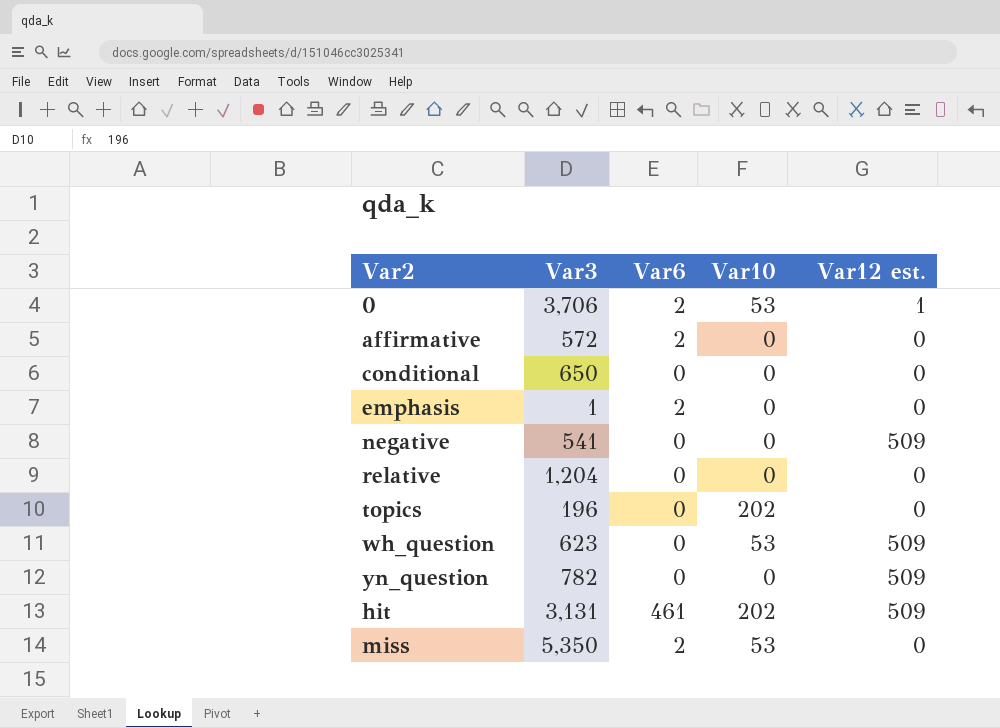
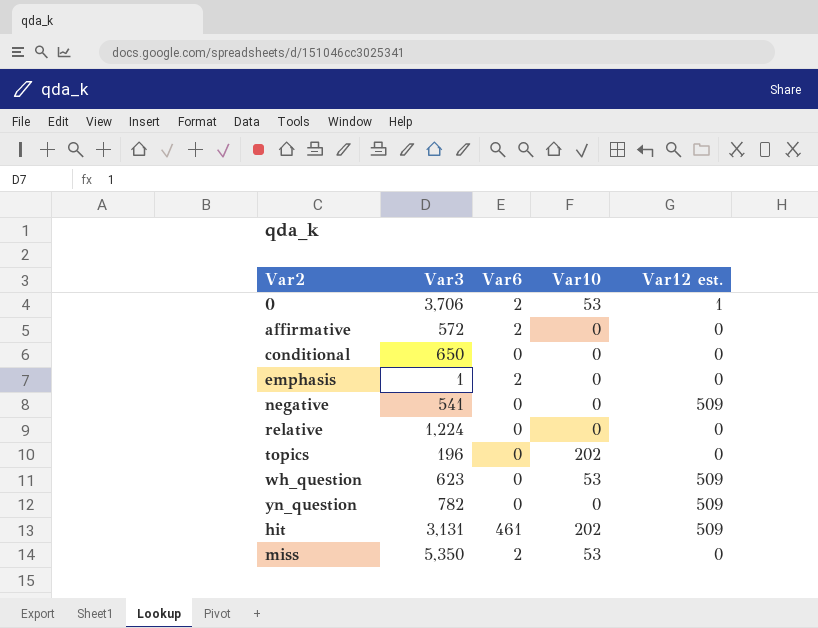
relative | Var3: 1,204 -> 1,224

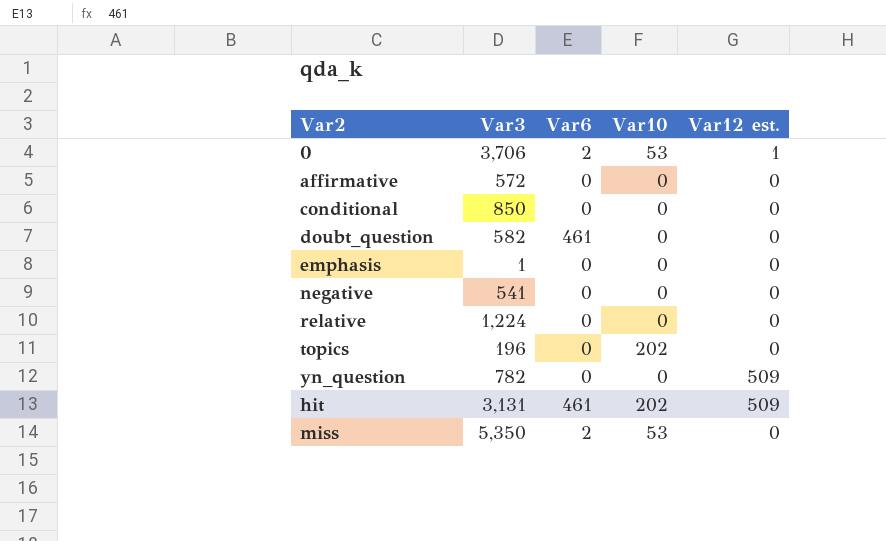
row wh_question: 623 | 0 | 53 | 509 -> none
affirmative | Var6: 2 -> 0
conditional | Var3: 650 -> 850
row doubt_question: none -> 582 | 461 | 0 | 0
emphasis | Var6: 2 -> 0
negative | Var12 est.: 509 -> 0

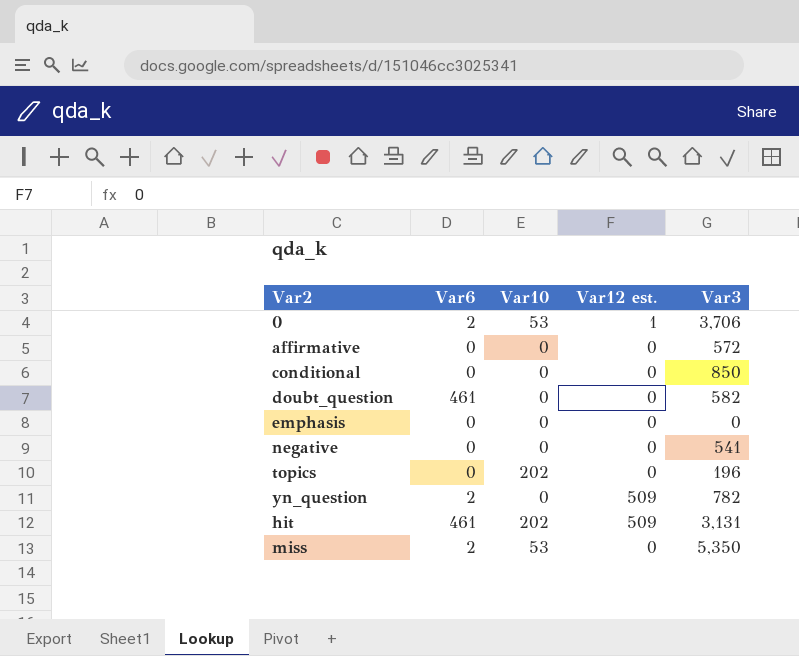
column Var3 | position: 2 -> 5
row relative: 1,224 | 0 | 0 | 0 -> none
emphasis | Var3: 1 -> 0
yn_question | Var6: 0 -> 2

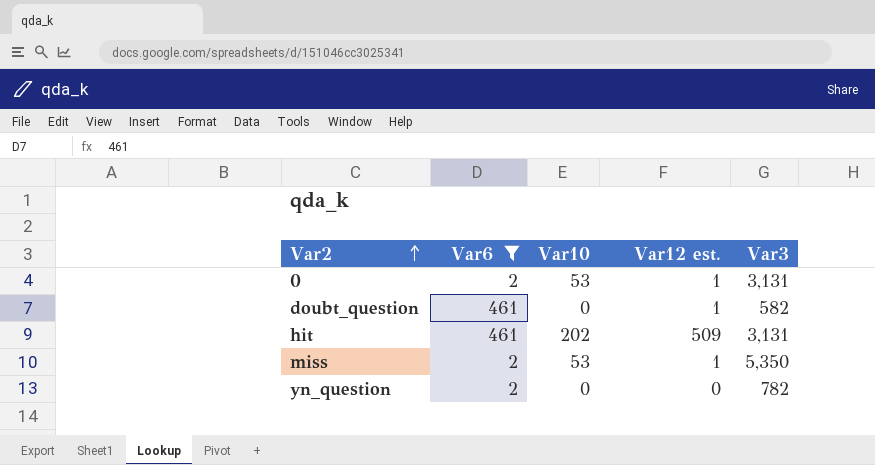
filter: none -> Var6 != 0
row order: none -> Var2 ascending
0 | Var3: 3,706 -> 3,131
doubt_question | Var12 est.: 0 -> 1
miss | Var12 est.: 0 -> 1
yn_question | Var12 est.: 509 -> 0

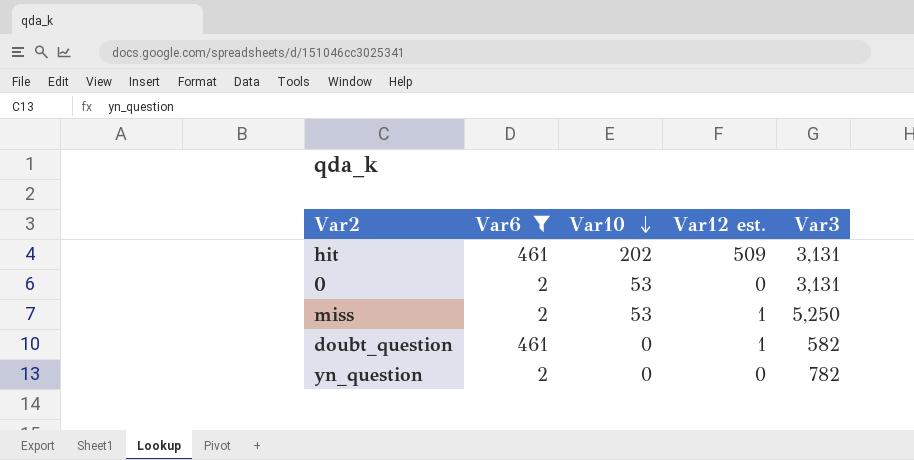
row order: Var2 ascending -> Var10 descending
0 | Var12 est.: 1 -> 0
miss | Var3: 5,350 -> 5,250

